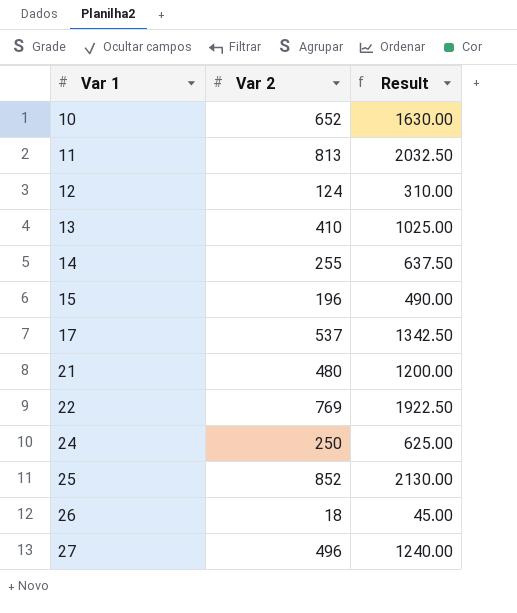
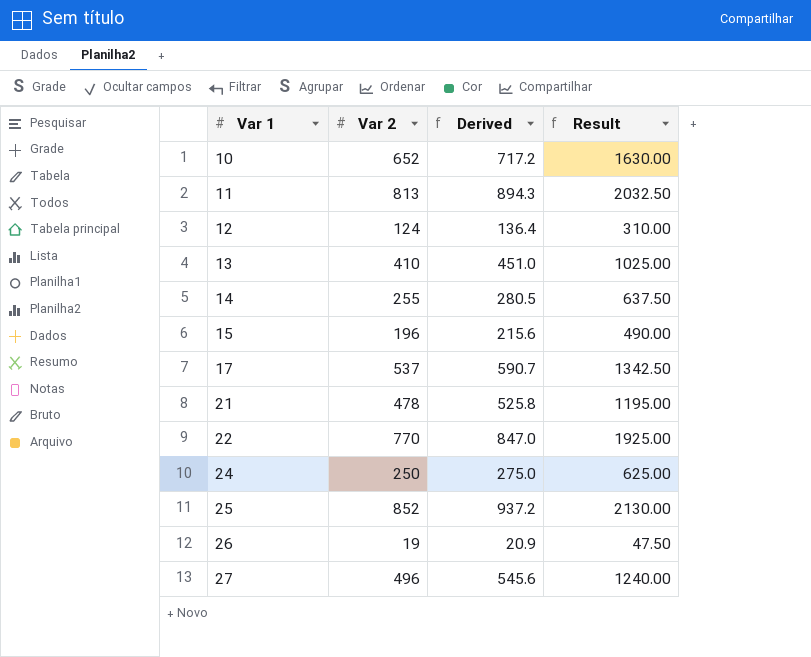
column Derived | formula: none -> [Var 2] * 1.1
21 | Var 2: 480 -> 478
21 | Result: 1200.00 -> 1195.00
22 | Var 2: 769 -> 770
22 | Result: 1922.50 -> 1925.00
26 | Var 2: 18 -> 19
26 | Result: 45.00 -> 47.50

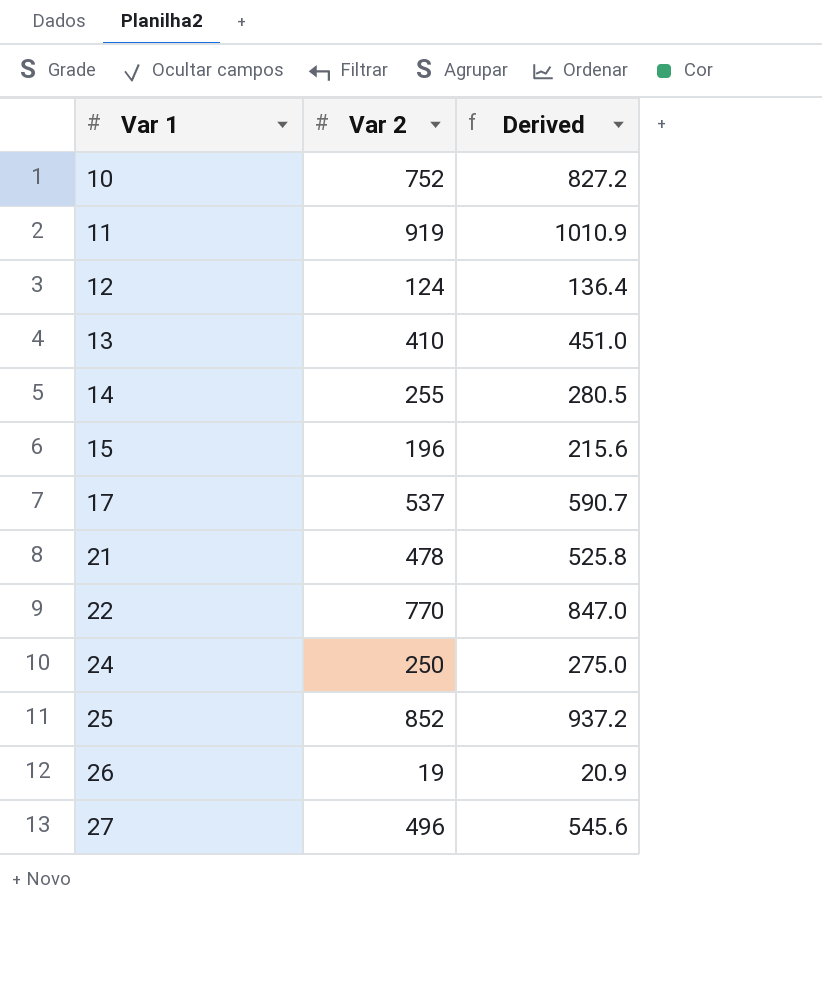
column Result | formula: [Var 2] * 2.5 -> none
10 | Var 2: 652 -> 752
10 | Derived: 717.2 -> 827.2
11 | Var 2: 813 -> 919
11 | Derived: 894.3 -> 1010.9

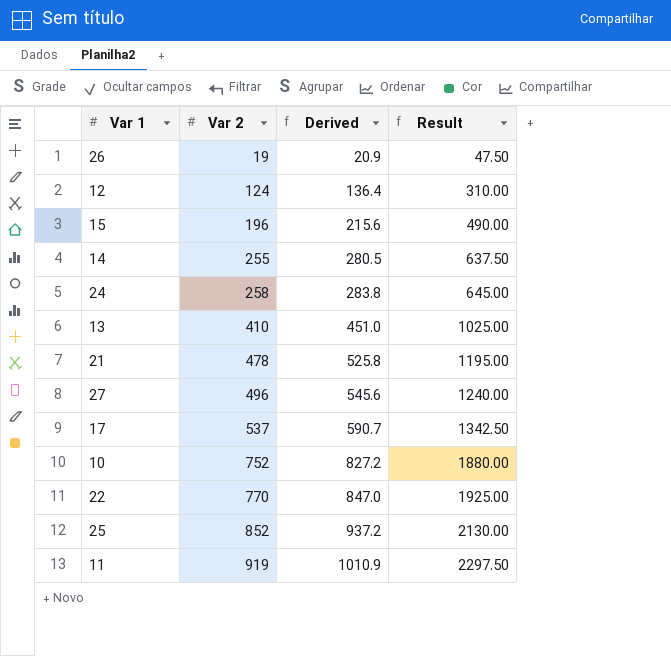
row order: Var 1 ascending -> Var 2 ascending
column Result | formula: none -> [Var 2] * 2.5
24 | Var 2: 250 -> 258
24 | Derived: 275.0 -> 283.8

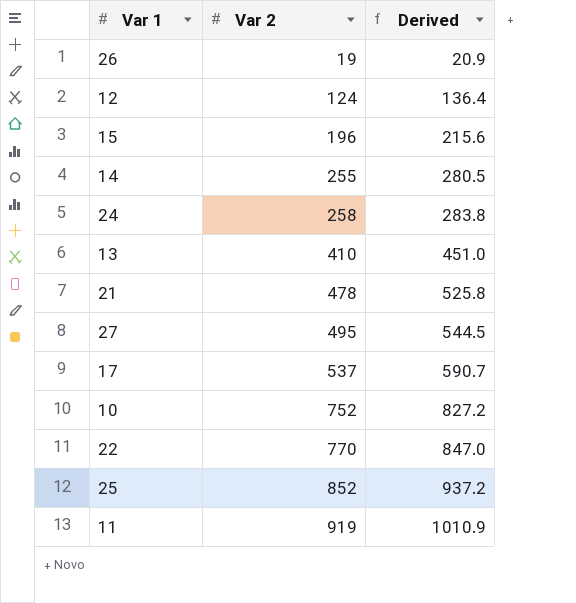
column Result | formula: [Var 2] * 2.5 -> none
27 | Var 2: 496 -> 495
27 | Derived: 545.6 -> 544.5

